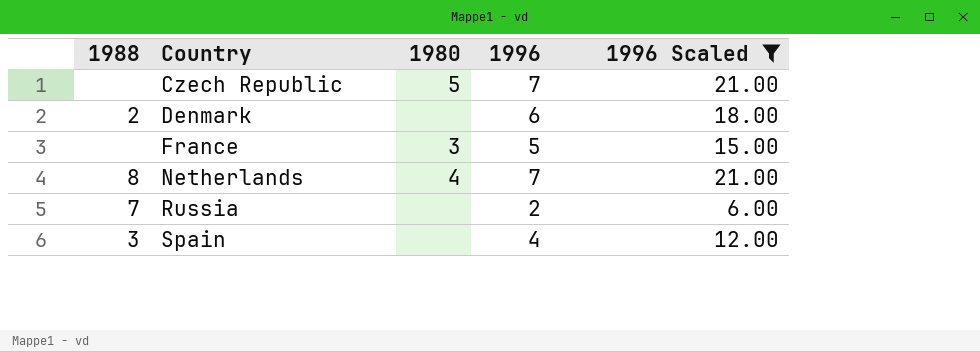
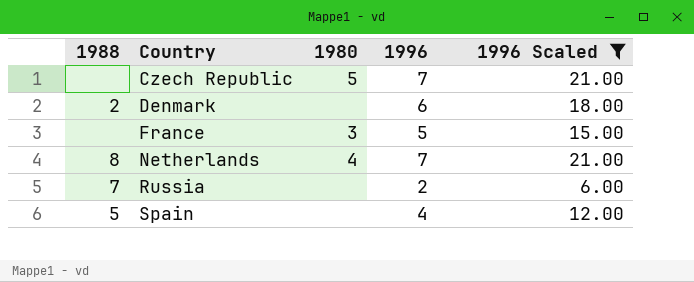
Spain | 1988: 3 -> 5

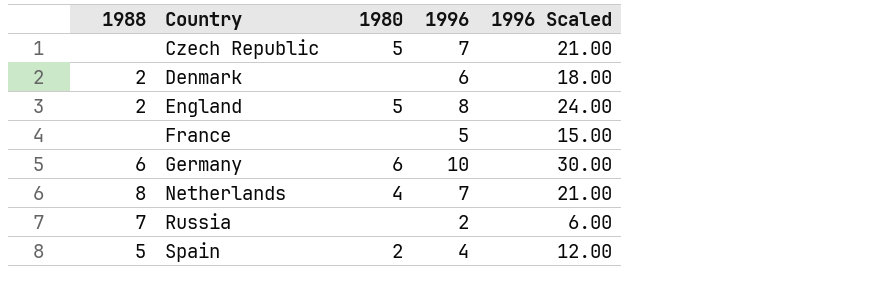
filter: 1996 Scaled <= 21.00 -> none
France | 1980: 3 -> none
Spain | 1980: none -> 2

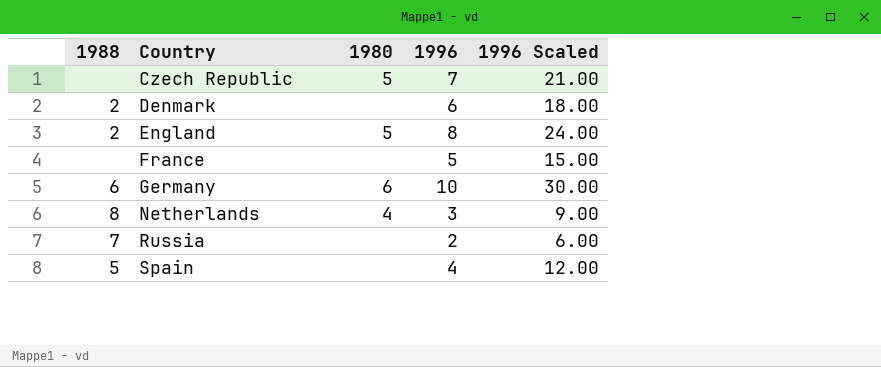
Netherlands | 1996: 7 -> 3
Netherlands | 1996 Scaled: 21.00 -> 9.00
Spain | 1980: 2 -> none

